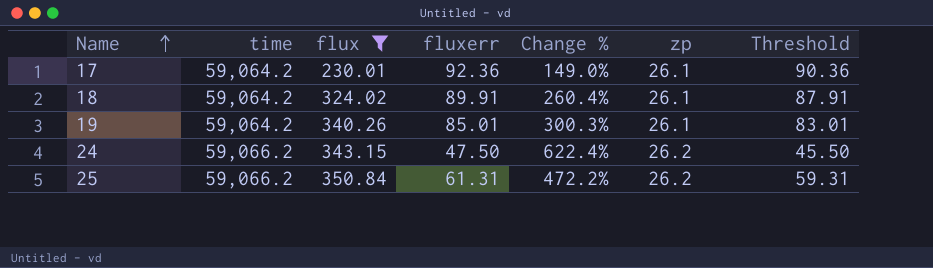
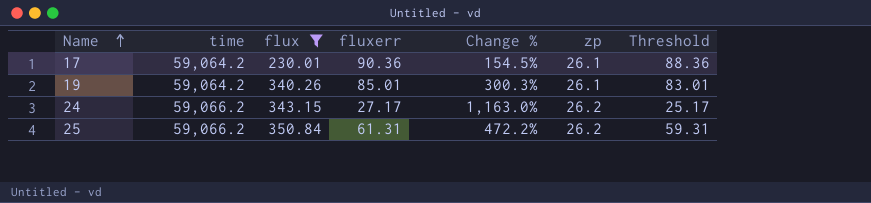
row 18: 59,064.2 | 324.02 | 89.91 | 260.4% | 26.1 | 87.91 -> none
17 | fluxerr: 92.36 -> 90.36
17 | Change %: 149.0% -> 154.5%
17 | Threshold: 90.36 -> 88.36
24 | fluxerr: 47.50 -> 27.17
24 | Change %: 622.4% -> 1,163.0%
24 | Threshold: 45.50 -> 25.17

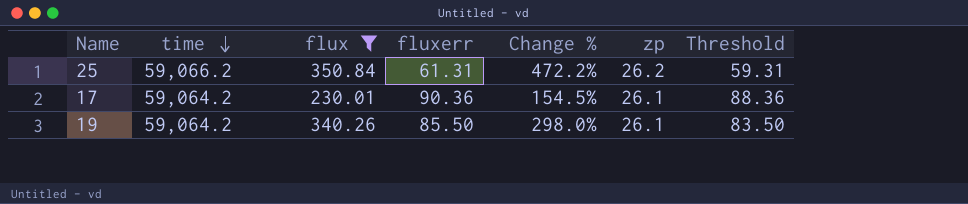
row order: Name ascending -> time descending
row 24: 59,066.2 | 343.15 | 27.17 | 1,163.0% | 26.2 | 25.17 -> none
19 | fluxerr: 85.01 -> 85.50
19 | Change %: 300.3% -> 298.0%
19 | Threshold: 83.01 -> 83.50

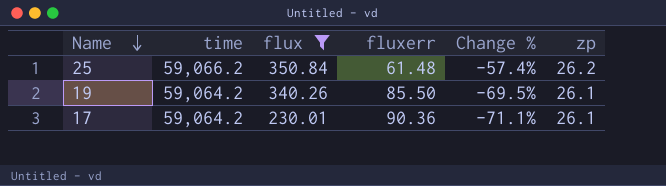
row order: time descending -> Name descending
column Threshold | formula: [fluxerr] - 2 -> none
column Change % | formula: ([flux] - [fluxerr]) / [fluxerr] -> ([zp] - [fluxerr]) / [fluxerr]
25 | fluxerr: 61.31 -> 61.48

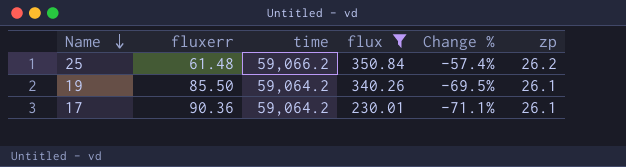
column fluxerr | position: 4 -> 2

